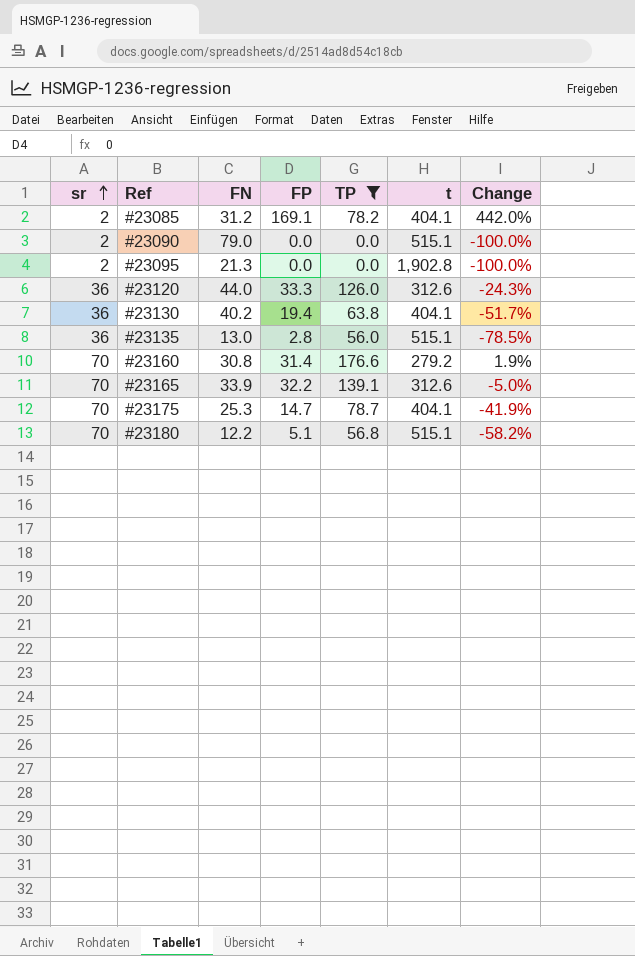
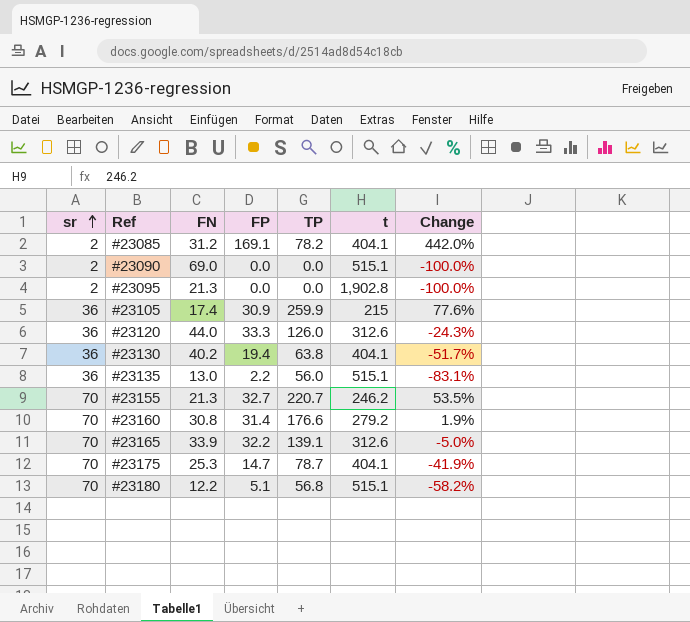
filter: TP <= 176.6 -> none
#23090 | FN: 79.0 -> 69.0
#23135 | FP: 2.8 -> 2.2
#23135 | Change: -78.5% -> -83.1%

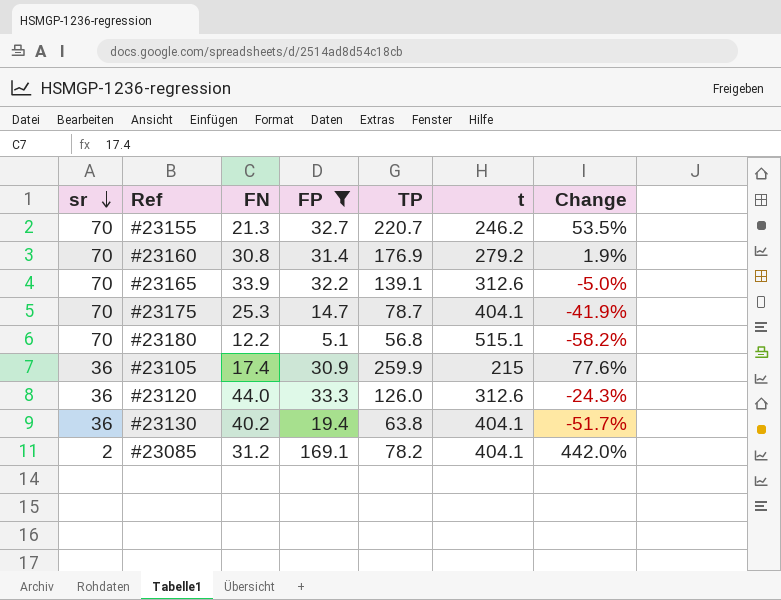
filter: none -> FP >= 5.1
row order: sr ascending -> sr descending
#23160 | TP: 176.6 -> 176.9

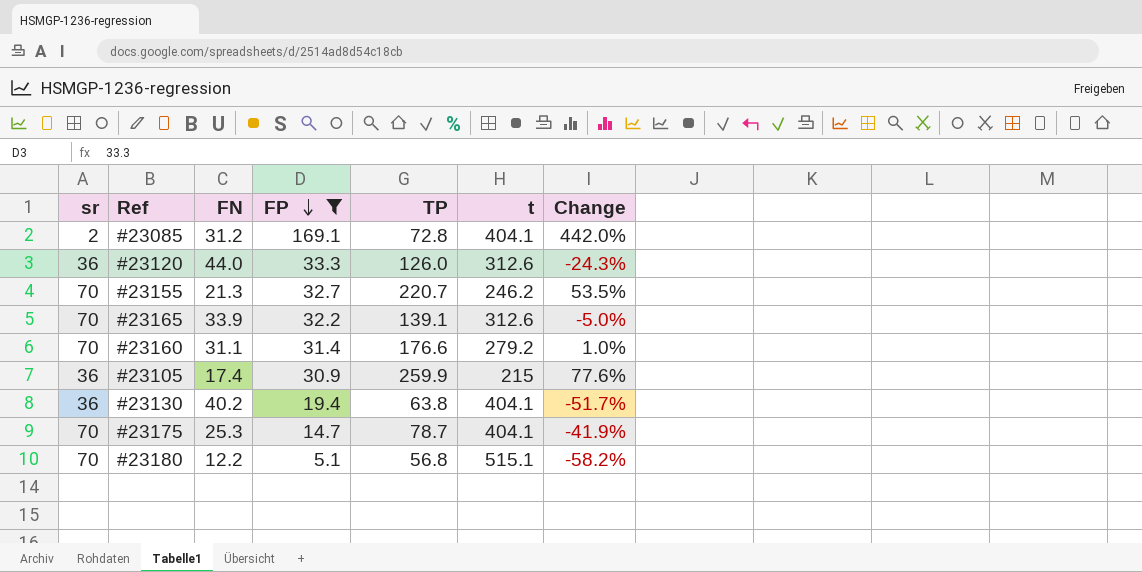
row order: sr descending -> FP descending
#23085 | TP: 78.2 -> 72.8
#23160 | FN: 30.8 -> 31.1
#23160 | TP: 176.9 -> 176.6
#23160 | Change: 1.9% -> 1.0%

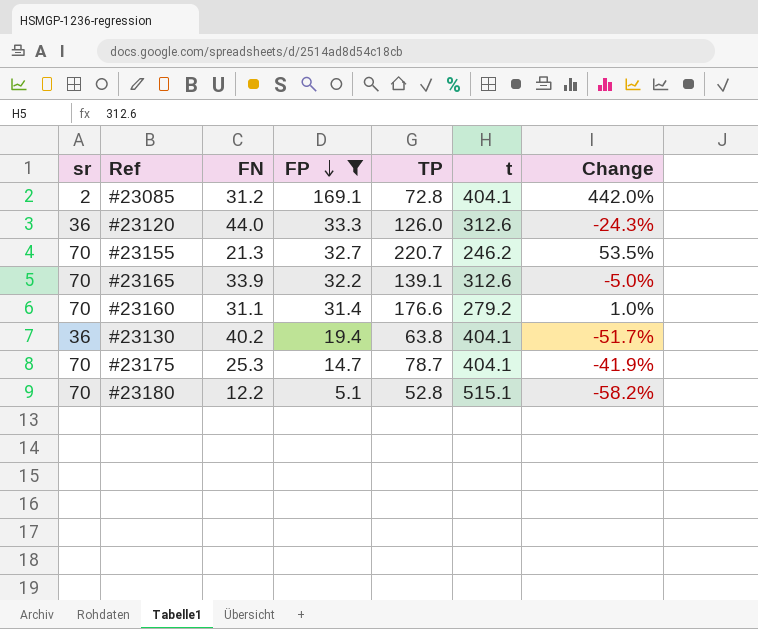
row #23105: 36 | 17.4 | 30.9 | 259.9 | 215 | 77.6% -> none
#23180 | TP: 56.8 -> 52.8

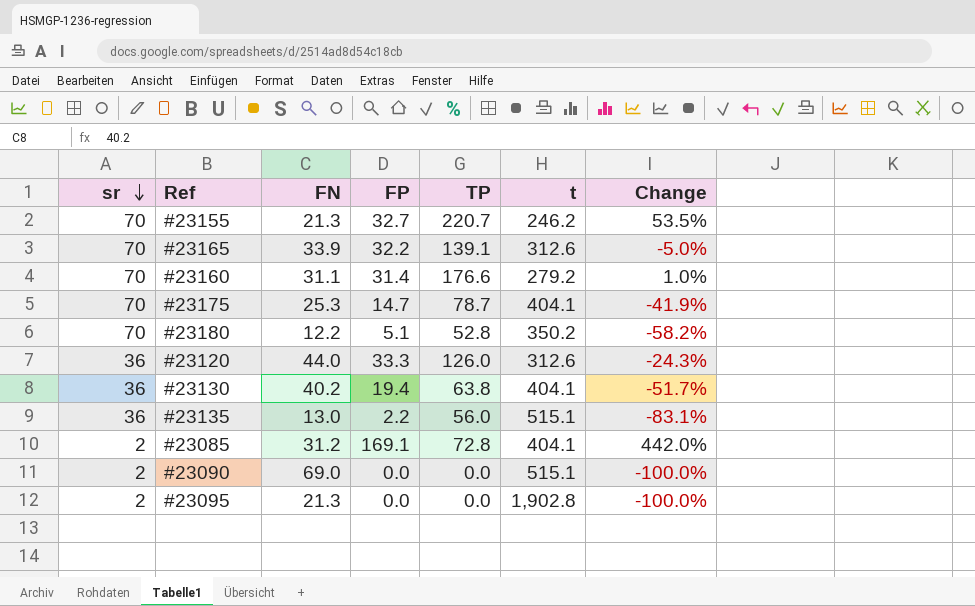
filter: FP >= 5.1 -> none
row order: FP descending -> sr descending
#23180 | t: 515.1 -> 350.2

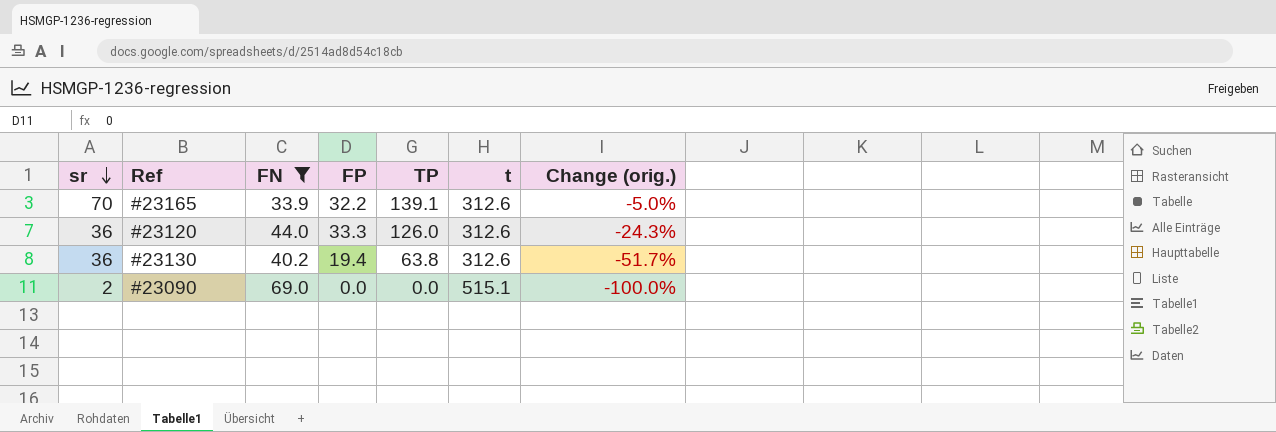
filter: none -> FN >= 33.9
column name: Change -> Change (orig.)
#23130 | t: 404.1 -> 312.6

